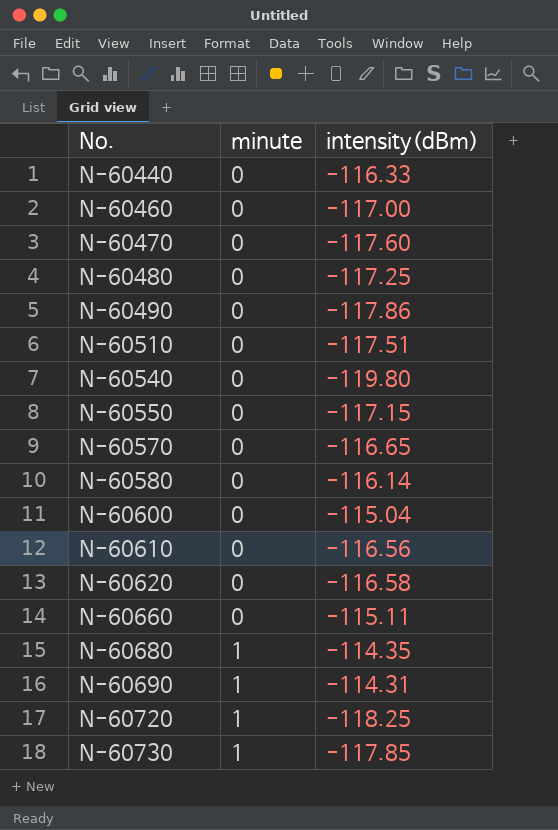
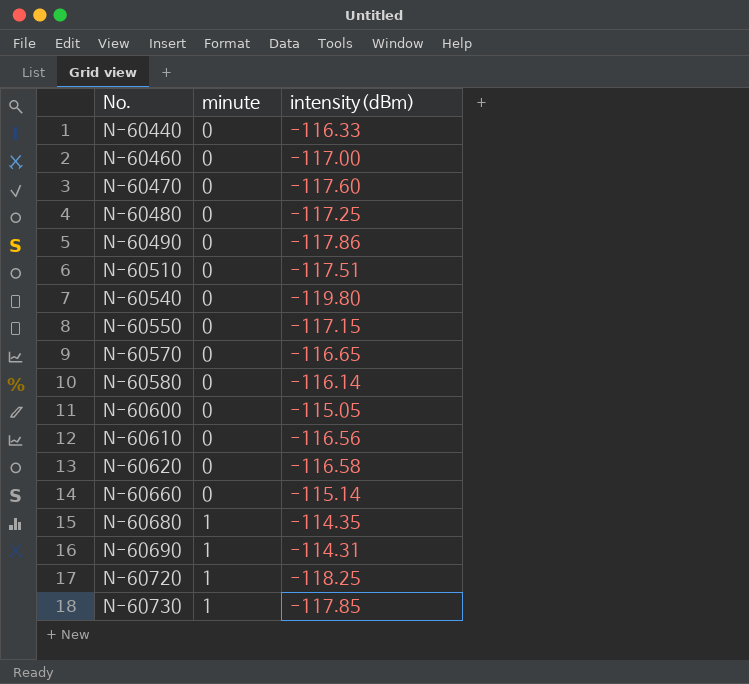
N-60600 | intensity(dBm): -115.04 -> -115.05
N-60660 | intensity(dBm): -115.11 -> -115.14

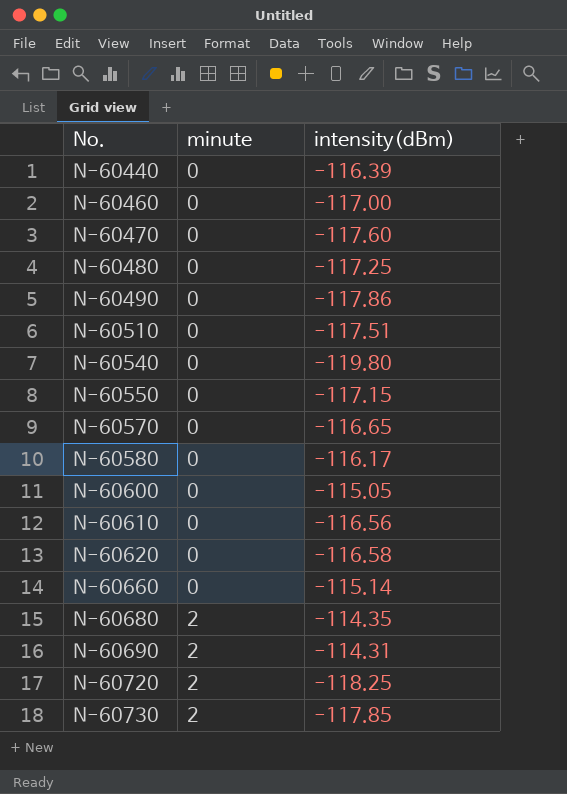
N-60440 | intensity(dBm): -116.33 -> -116.39
N-60580 | intensity(dBm): -116.14 -> -116.17
N-60680 | minute: 1 -> 2
N-60690 | minute: 1 -> 2
N-60720 | minute: 1 -> 2
N-60730 | minute: 1 -> 2

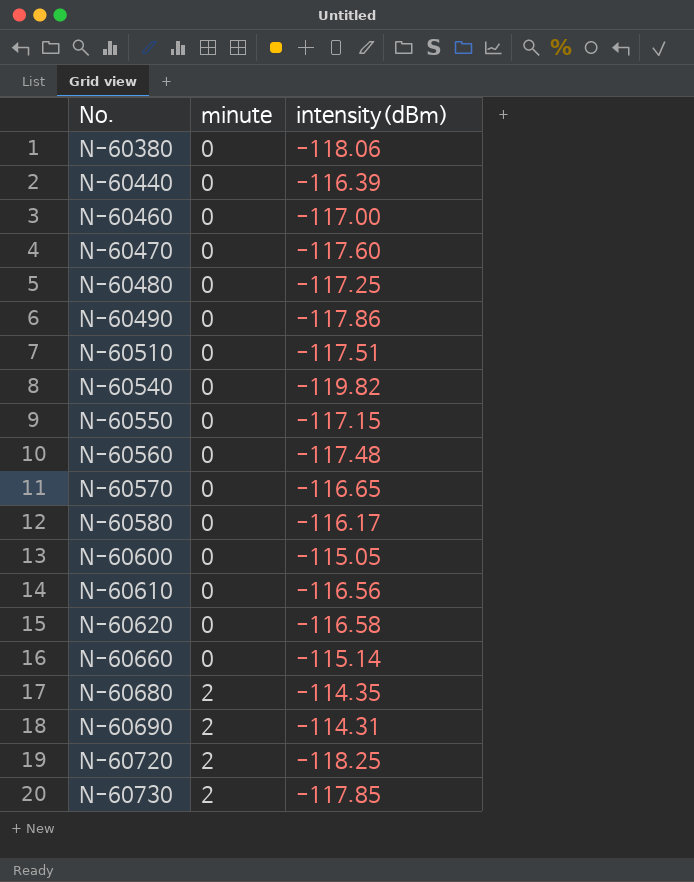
row N-60380: none -> 0 | -118.06
N-60540 | intensity(dBm): -119.80 -> -119.82
row N-60560: none -> 0 | -117.48

